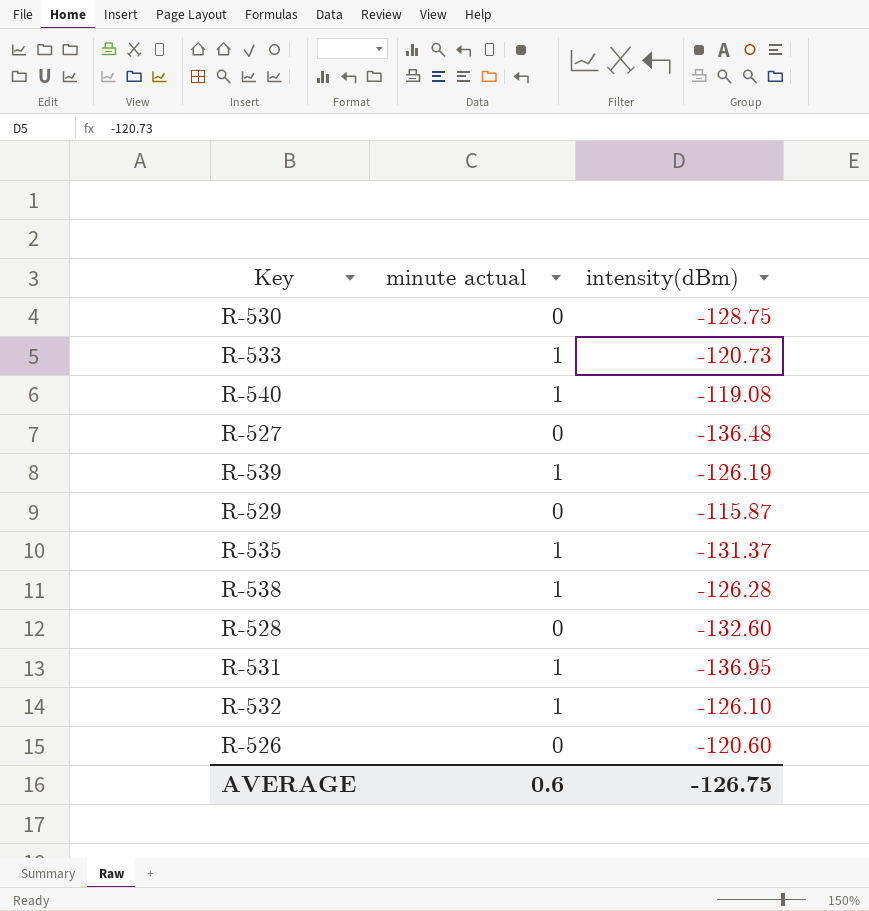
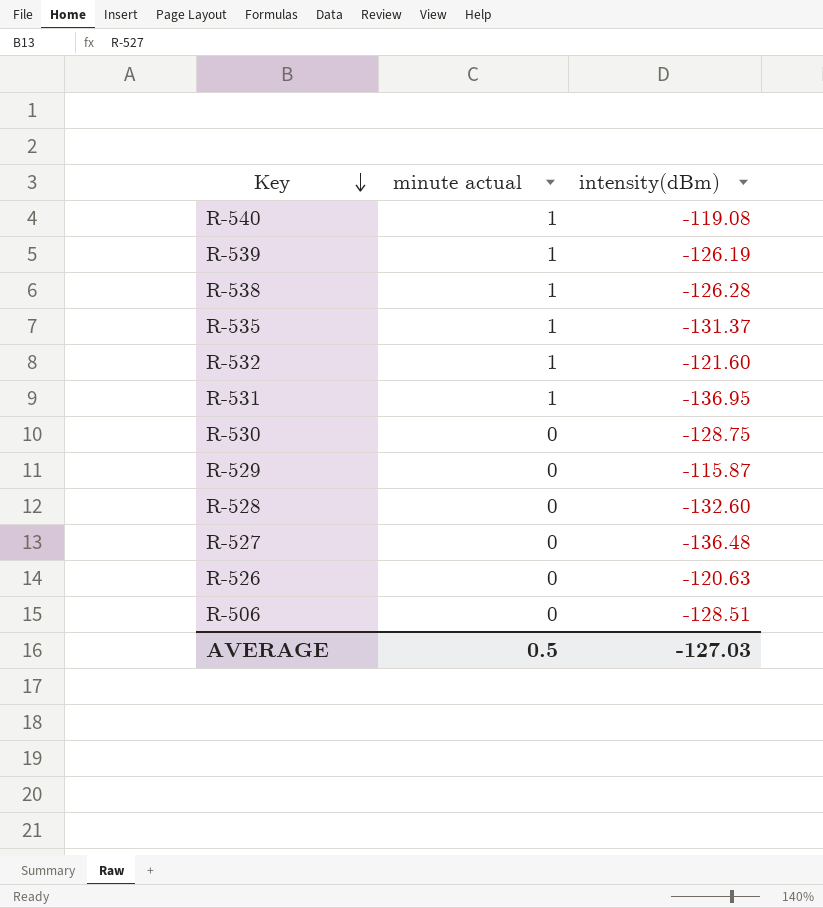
row order: none -> Key descending
row R-533: 1 | -120.73 -> none
R-532 | intensity(dBm): -126.10 -> -121.60
R-526 | intensity(dBm): -120.60 -> -120.63
row R-506: none -> 0 | -128.51
AVERAGE | minute actual: 0.6 -> 0.5
AVERAGE | intensity(dBm): -126.75 -> -127.03

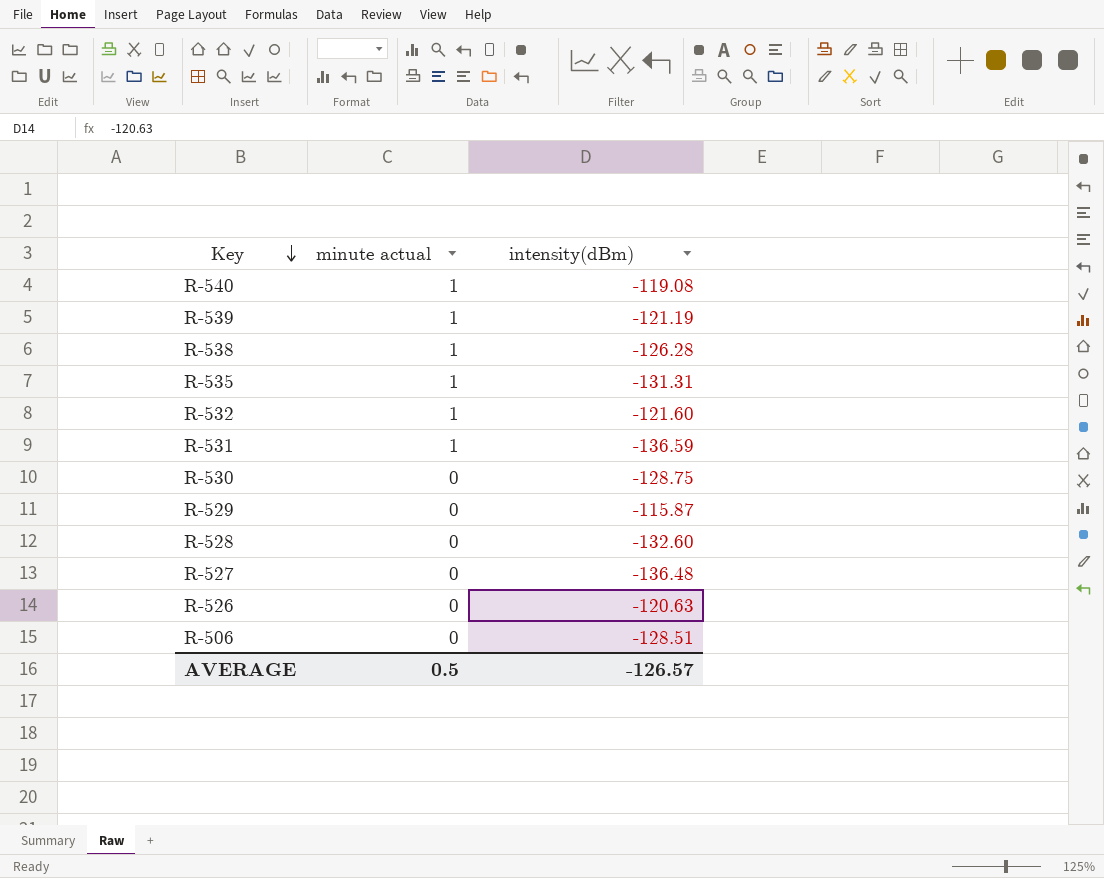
R-539 | intensity(dBm): -126.19 -> -121.19
R-535 | intensity(dBm): -131.37 -> -131.31
R-531 | intensity(dBm): -136.95 -> -136.59
AVERAGE | intensity(dBm): -127.03 -> -126.57

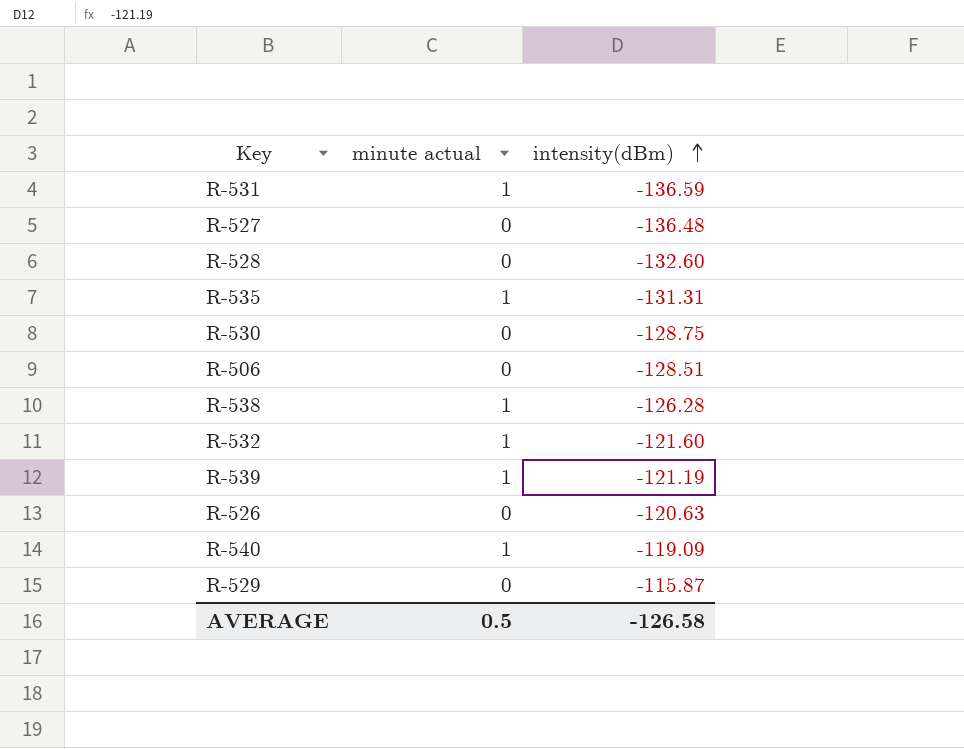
row order: Key descending -> intensity(dBm) ascending
R-540 | intensity(dBm): -119.08 -> -119.09
AVERAGE | intensity(dBm): -126.57 -> -126.58

